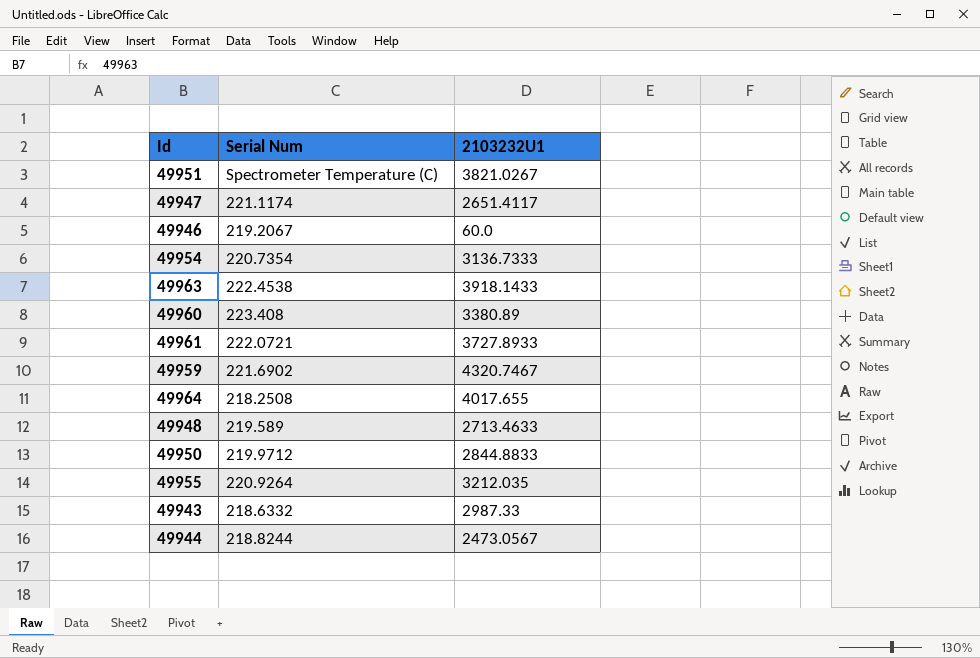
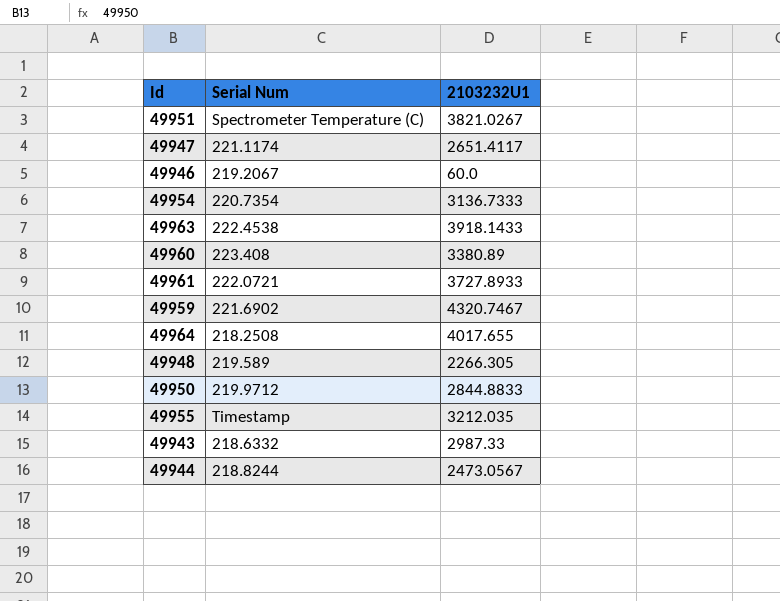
49948 | 2103232U1: 2713.4633 -> 2266.305
49955 | Serial Num: 220.9264 -> Timestamp

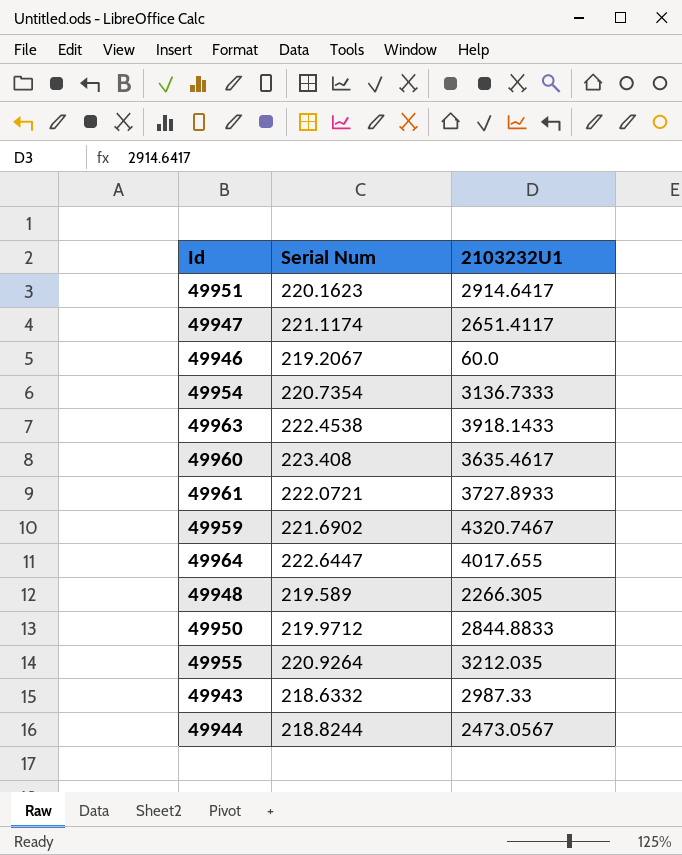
49951 | Serial Num: Spectrometer Temperature (C) -> 220.1623
49951 | 2103232U1: 3821.0267 -> 2914.6417
49960 | 2103232U1: 3380.89 -> 3635.4617
49964 | Serial Num: 218.2508 -> 222.6447
49955 | Serial Num: Timestamp -> 220.9264

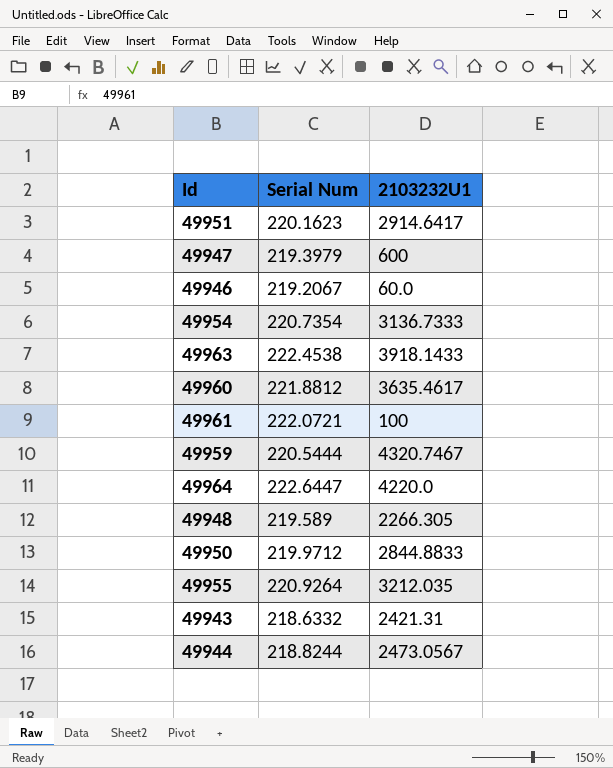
49947 | Serial Num: 221.1174 -> 219.3979
49947 | 2103232U1: 2651.4117 -> 600
49960 | Serial Num: 223.408 -> 221.8812
49961 | 2103232U1: 3727.8933 -> 100
49959 | Serial Num: 221.6902 -> 220.5444
49964 | 2103232U1: 4017.655 -> 4220.0
49943 | 2103232U1: 2987.33 -> 2421.31

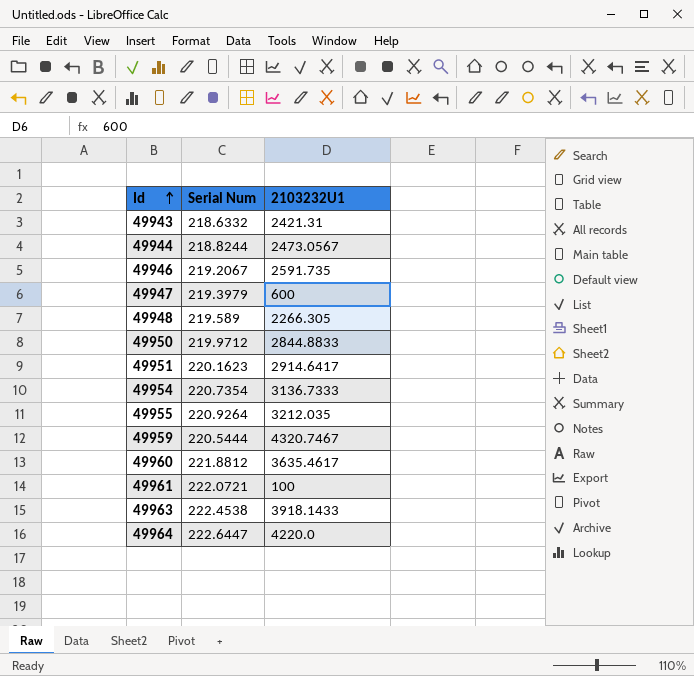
row order: none -> Id ascending
49946 | 2103232U1: 60.0 -> 2591.735

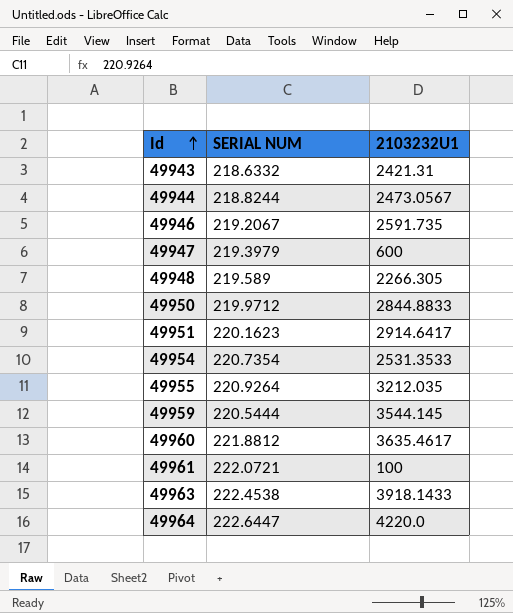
column name: Serial Num -> SERIAL NUM
49954 | 2103232U1: 3136.7333 -> 2531.3533
49959 | 2103232U1: 4320.7467 -> 3544.145

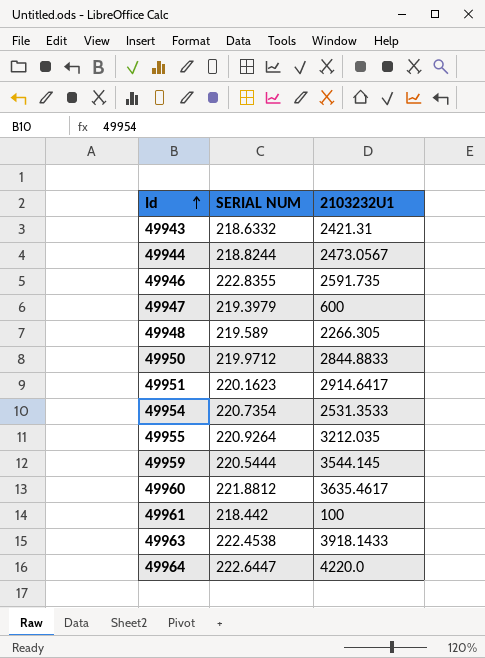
49946 | SERIAL NUM: 219.2067 -> 222.8355
49961 | SERIAL NUM: 222.0721 -> 218.442

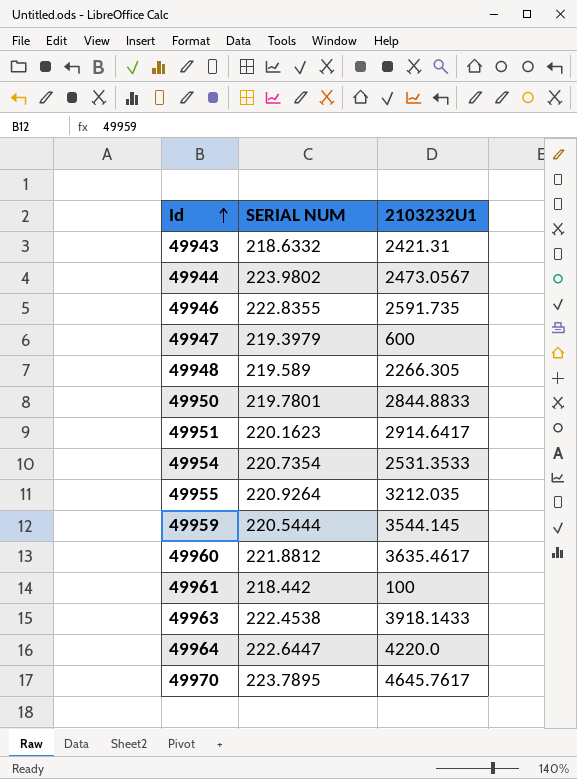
49944 | SERIAL NUM: 218.8244 -> 223.9802
49950 | SERIAL NUM: 219.9712 -> 219.7801
row 49970: none -> 223.7895 | 4645.7617

